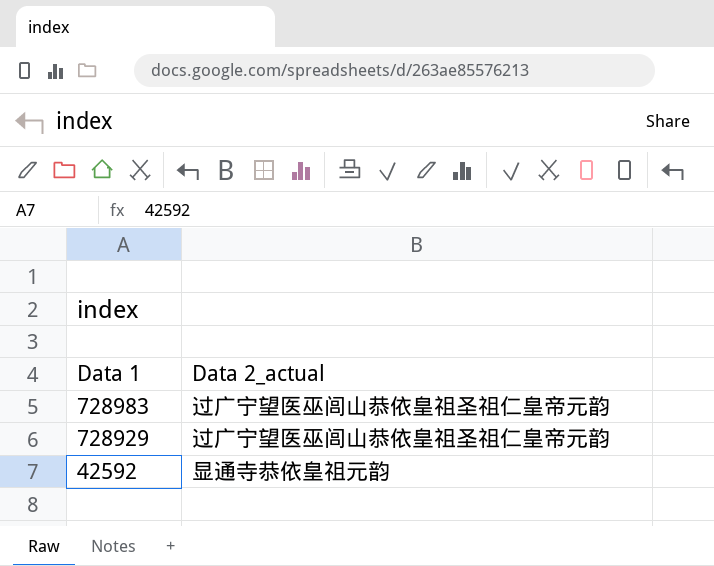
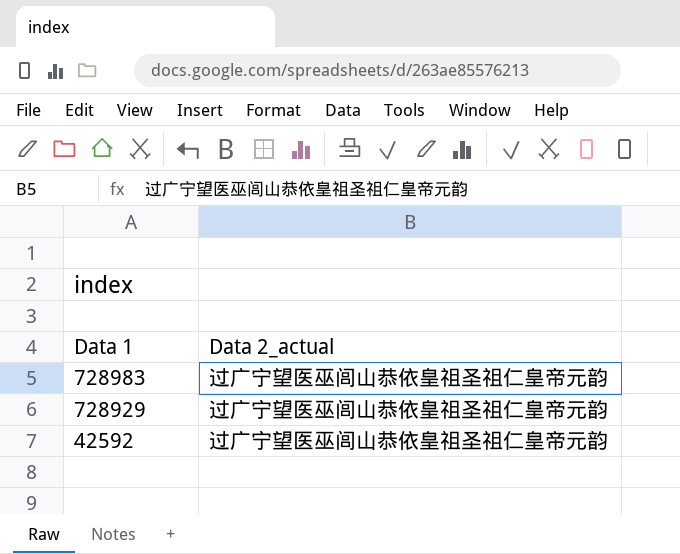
42592 | Data 2_actual: 显通寺恭依皇祖元韵 -> 过广宁望医巫闾山恭依皇祖圣祖仁皇帝元韵

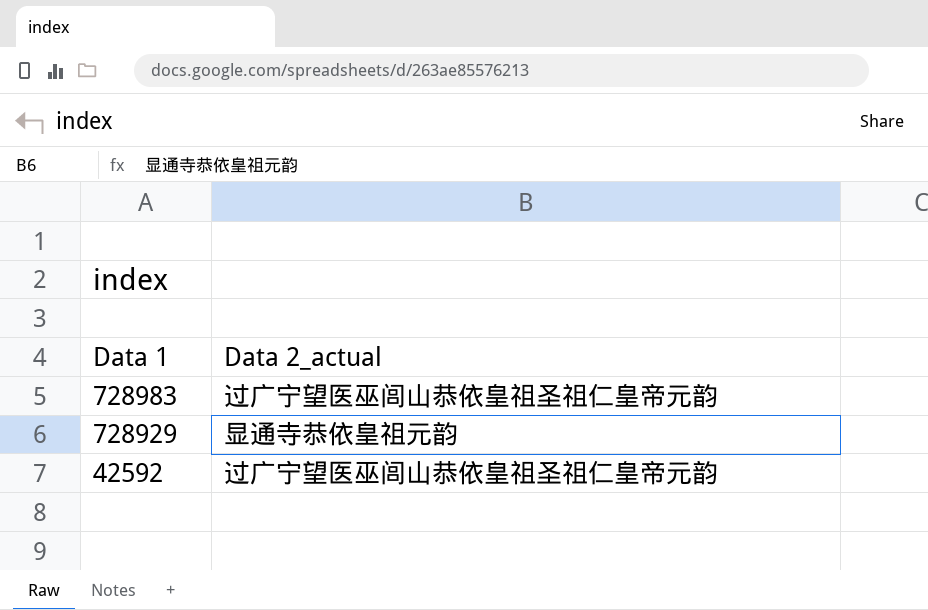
728929 | Data 2_actual: 过广宁望医巫闾山恭依皇祖圣祖仁皇帝元韵 -> 显通寺恭依皇祖元韵

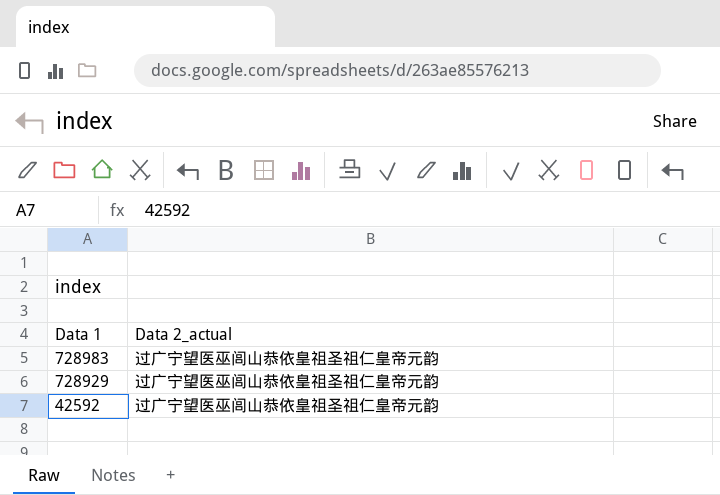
728929 | Data 2_actual: 显通寺恭依皇祖元韵 -> 过广宁望医巫闾山恭依皇祖圣祖仁皇帝元韵

